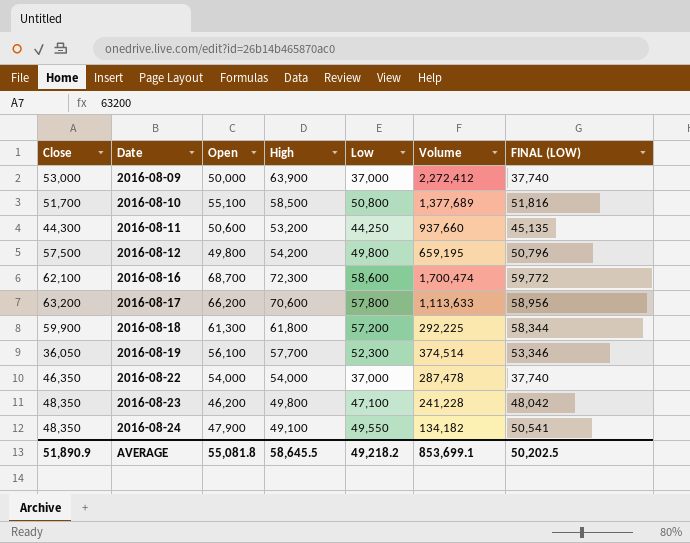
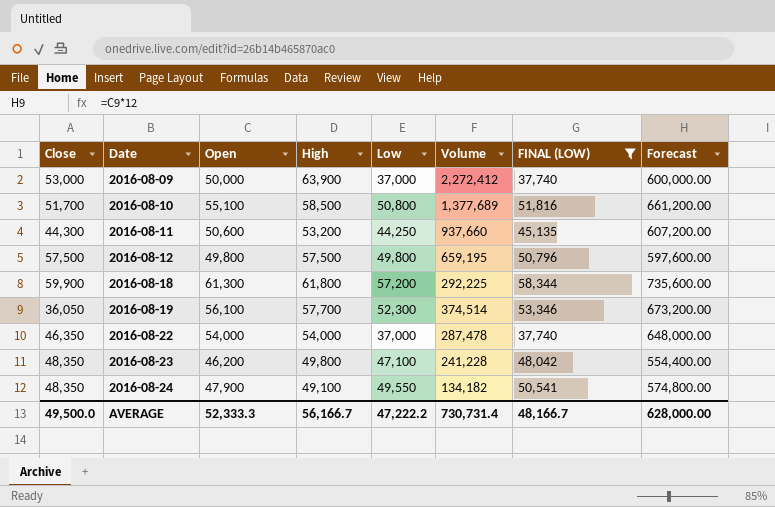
filter: none -> FINAL (LOW) <= 58,344
column Forecast | formula: none -> [Open] * 12
2016-08-12 | High: 54,200 -> 57,500
AVERAGE | Close: 51,890.9 -> 49,500.0
AVERAGE | Open: 55,081.8 -> 52,333.3
AVERAGE | High: 58,645.5 -> 56,166.7
AVERAGE | Low: 49,218.2 -> 47,222.2
AVERAGE | Volume: 853,699.1 -> 730,731.4
AVERAGE | FINAL (LOW): 50,202.5 -> 48,166.7

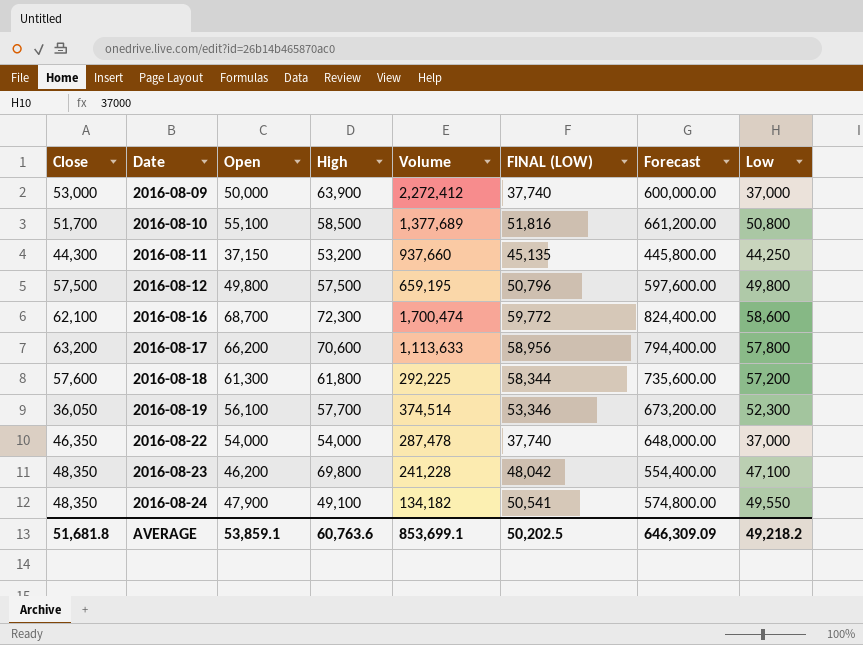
filter: FINAL (LOW) <= 58,344 -> none
column Low | position: 5 -> 8
2016-08-11 | Open: 50,600 -> 37,150
2016-08-11 | Forecast: 607,200.00 -> 445,800.00
2016-08-18 | Close: 59,900 -> 57,600
2016-08-23 | High: 49,800 -> 69,800
AVERAGE | Close: 49,500.0 -> 51,681.8
AVERAGE | Open: 52,333.3 -> 53,859.1
AVERAGE | High: 56,166.7 -> 60,763.6
AVERAGE | Volume: 730,731.4 -> 853,699.1
AVERAGE | FINAL (LOW): 48,166.7 -> 50,202.5
AVERAGE | Forecast: 628,000.00 -> 646,309.09
AVERAGE | Low: 47,222.2 -> 49,218.2

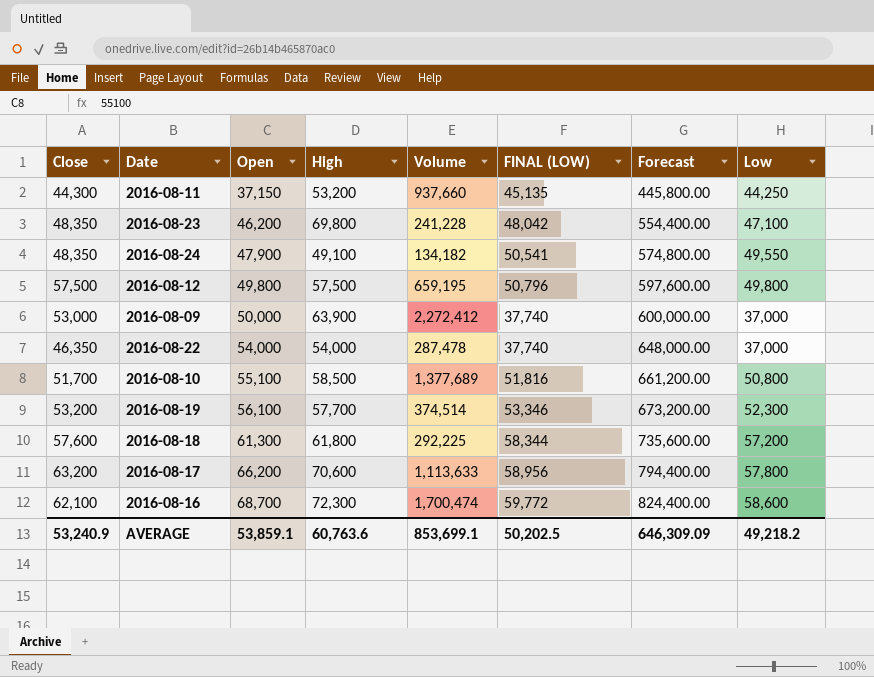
row order: Date ascending -> Open ascending
2016-08-19 | Close: 36,050 -> 53,200
AVERAGE | Close: 51,681.8 -> 53,240.9

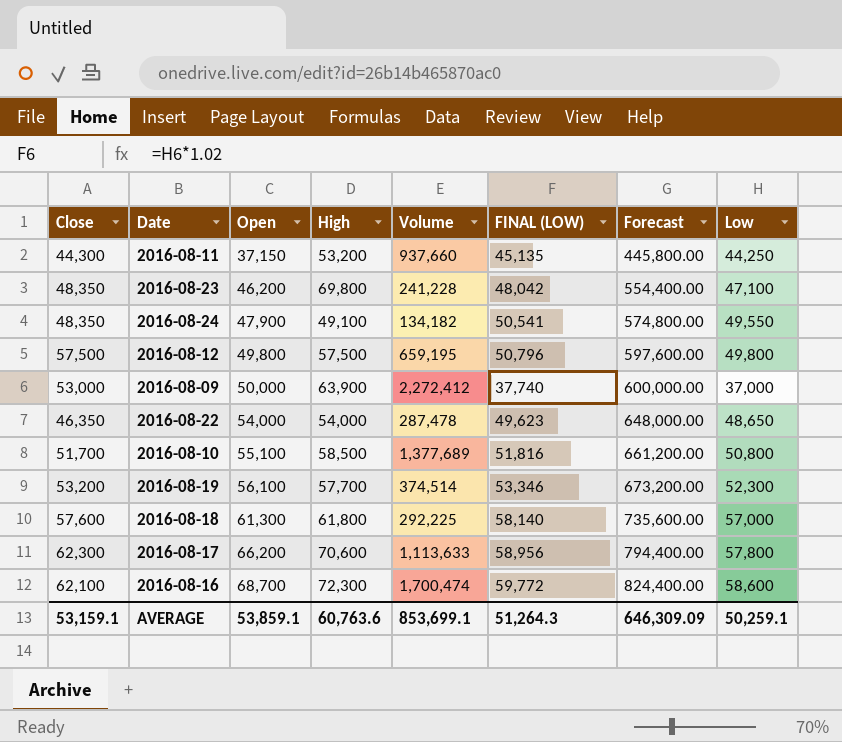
2016-08-22 | FINAL (LOW): 37,740 -> 49,623
2016-08-22 | Low: 37,000 -> 48,650
2016-08-18 | FINAL (LOW): 58,344 -> 58,140
2016-08-18 | Low: 57,200 -> 57,000
2016-08-17 | Close: 63,200 -> 62,300
AVERAGE | Close: 53,240.9 -> 53,159.1
AVERAGE | FINAL (LOW): 50,202.5 -> 51,264.3
AVERAGE | Low: 49,218.2 -> 50,259.1

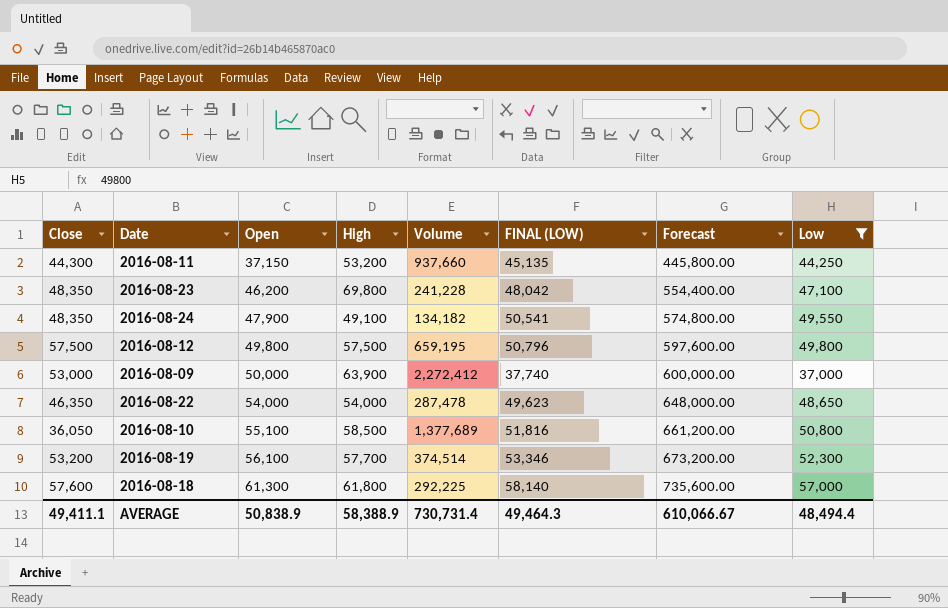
filter: none -> Low <= 57,000
2016-08-10 | Close: 51,700 -> 36,050
AVERAGE | Close: 53,159.1 -> 49,411.1
AVERAGE | Open: 53,859.1 -> 50,838.9
AVERAGE | High: 60,763.6 -> 58,388.9
AVERAGE | Volume: 853,699.1 -> 730,731.4
AVERAGE | FINAL (LOW): 51,264.3 -> 49,464.3
AVERAGE | Forecast: 646,309.09 -> 610,066.67
AVERAGE | Low: 50,259.1 -> 48,494.4

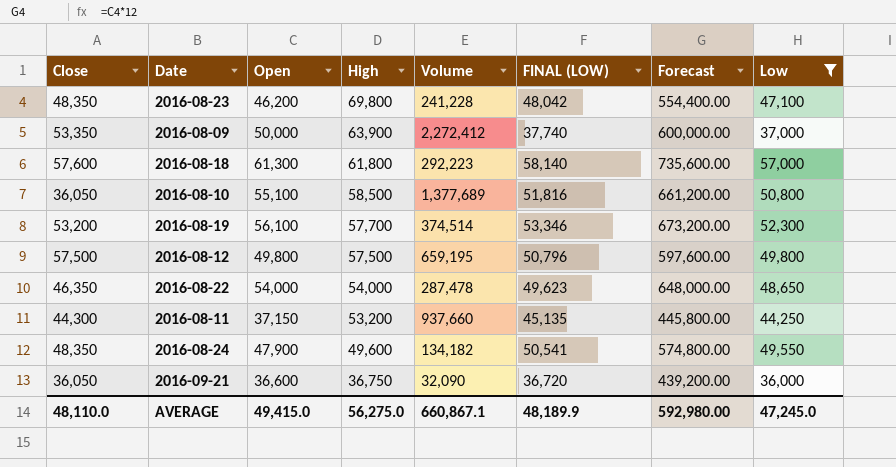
row order: Open ascending -> High descending
2016-08-09 | Close: 53,000 -> 53,350
2016-08-18 | Volume: 292,225 -> 292,223
2016-08-24 | High: 49,100 -> 49,600
row 2016-09-21: none -> 36,050 | 36,600 | 36,750 | 32,090 | 36,720 | 439,200.00 | 36,000
AVERAGE | Close: 49,411.1 -> 48,110.0
AVERAGE | Open: 50,838.9 -> 49,415.0
AVERAGE | High: 58,388.9 -> 56,275.0
AVERAGE | Volume: 730,731.4 -> 660,867.1
AVERAGE | FINAL (LOW): 49,464.3 -> 48,189.9
AVERAGE | Forecast: 610,066.67 -> 592,980.00
AVERAGE | Low: 48,494.4 -> 47,245.0

